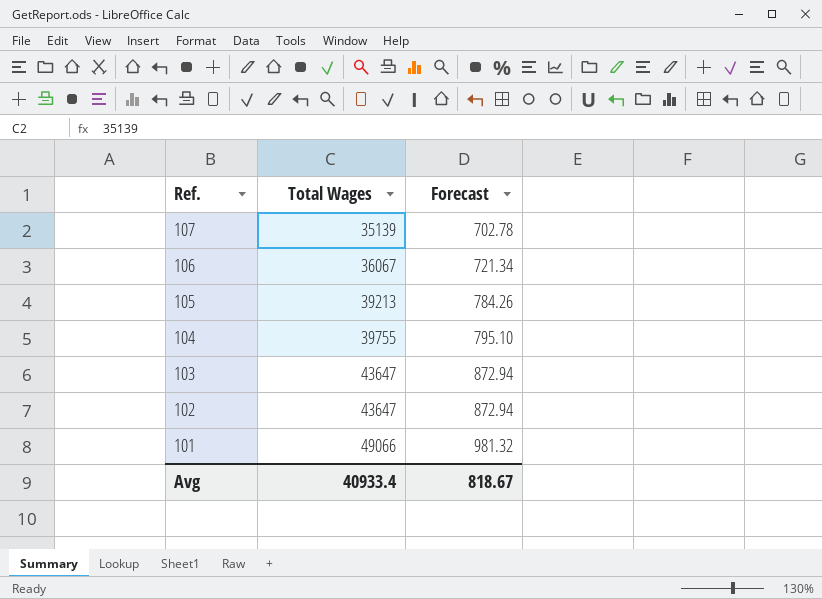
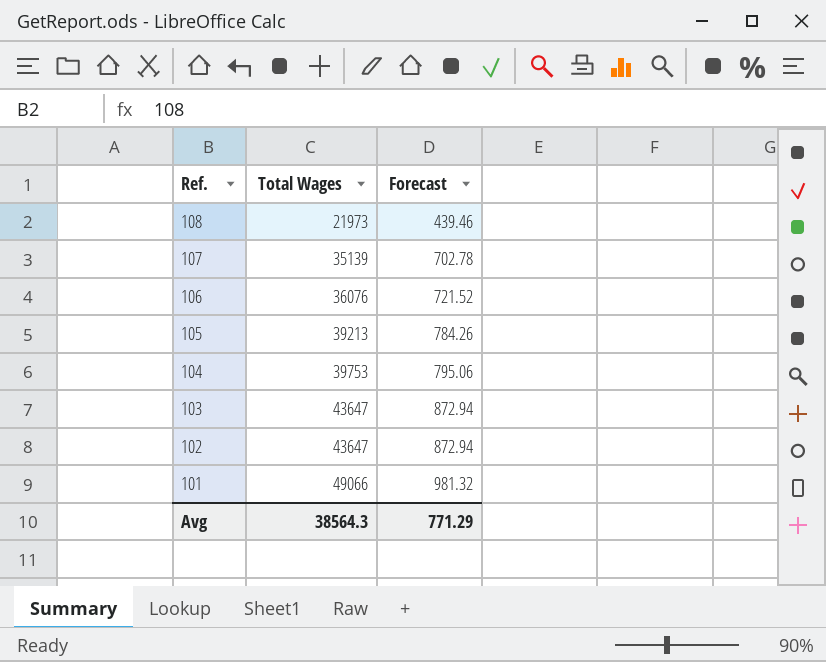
row 108: none -> 21973 | 439.46
106 | Total Wages: 36067 -> 36076
106 | Forecast: 721.34 -> 721.52
104 | Total Wages: 39755 -> 39753
104 | Forecast: 795.10 -> 795.06
Avg | Total Wages: 40933.4 -> 38564.3
Avg | Forecast: 818.67 -> 771.29

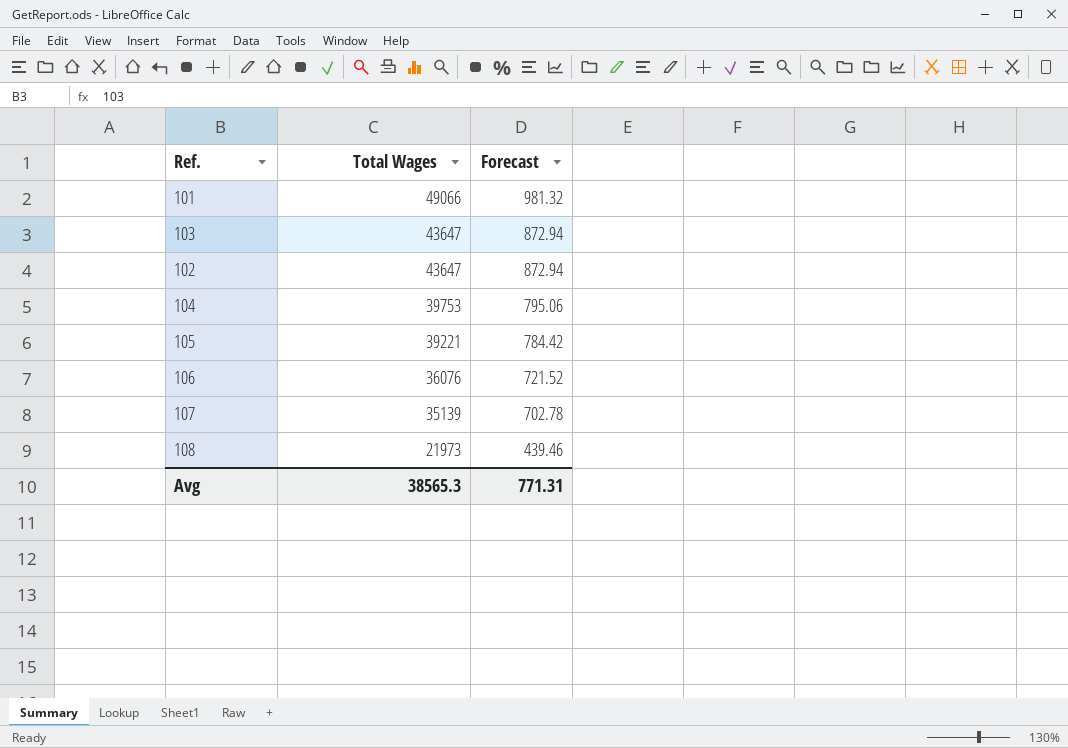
row order: Ref. descending -> Total Wages descending
105 | Total Wages: 39213 -> 39221
105 | Forecast: 784.26 -> 784.42
Avg | Total Wages: 38564.3 -> 38565.3
Avg | Forecast: 771.29 -> 771.31

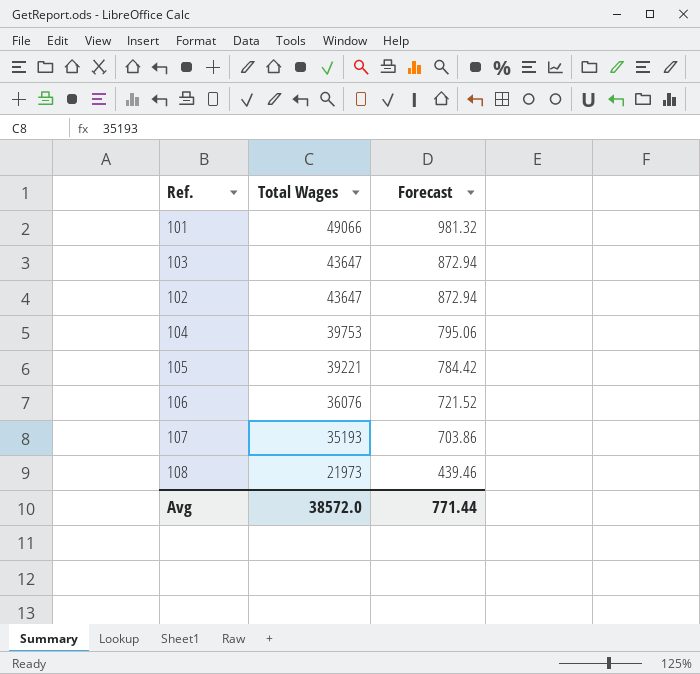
107 | Total Wages: 35139 -> 35193
107 | Forecast: 702.78 -> 703.86
Avg | Total Wages: 38565.3 -> 38572.0
Avg | Forecast: 771.31 -> 771.44

